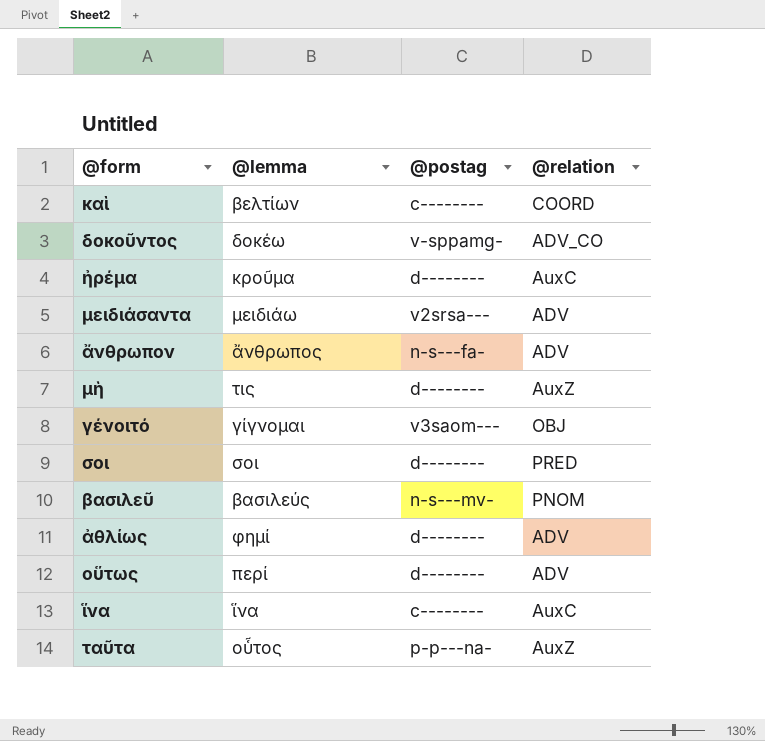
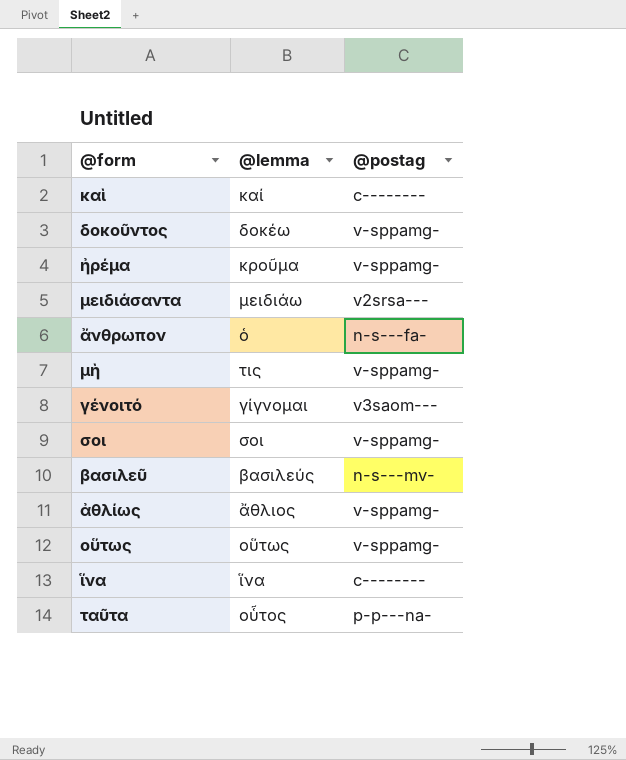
column @relation | position: 4 -> none
καὶ | @lemma: βελτίων -> καί
ἠρέμα | @postag: d-------- -> v-sppamg-
ἄνθρωπον | @lemma: ἄνθρωπος -> ὁ
μὴ | @postag: d-------- -> v-sppamg-
σοι | @postag: d-------- -> v-sppamg-
ἀθλίως | @lemma: φημί -> ἄθλιος
ἀθλίως | @postag: d-------- -> v-sppamg-
οὕτως | @lemma: περί -> οὕτως
οὕτως | @postag: d-------- -> v-sppamg-

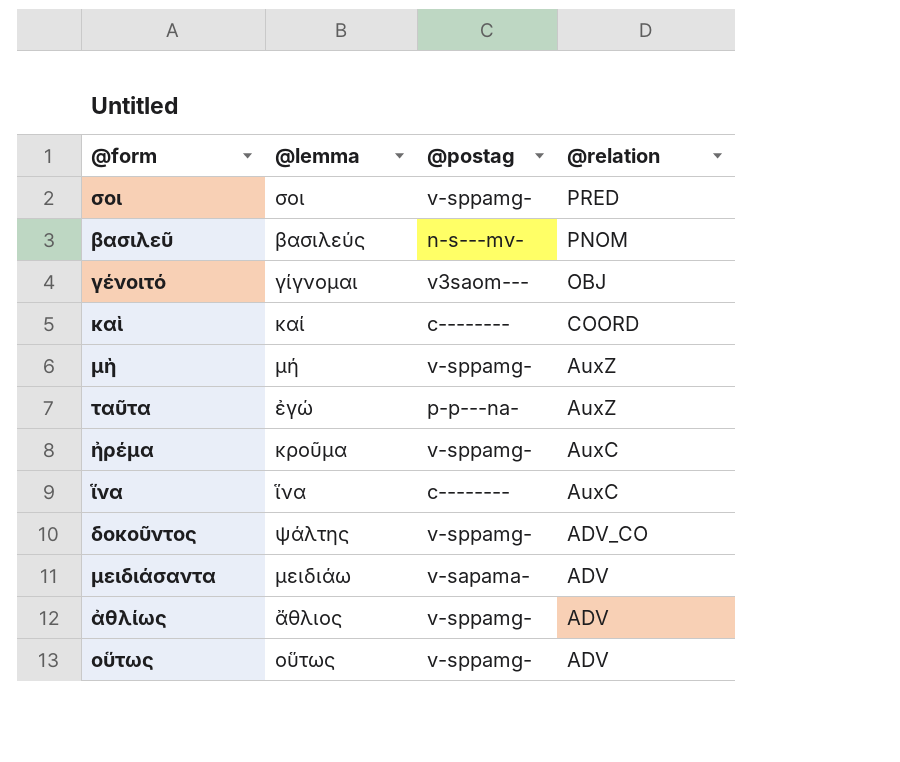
row order: none -> @relation descending
column @relation | position: none -> 4
row ἄνθρωπον: ὁ | n-s---fa- -> none
μὴ | @lemma: τις -> μή
ταῦτα | @lemma: οὗτος -> ἐγώ
δοκοῦντος | @lemma: δοκέω -> ψάλτης
μειδιάσαντα | @postag: v2srsa--- -> v-sapama-

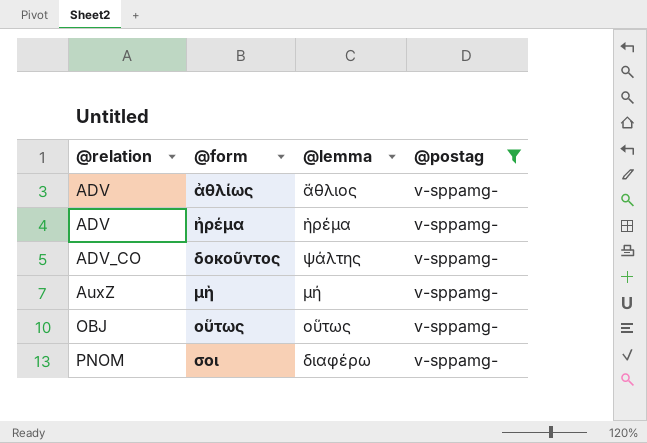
filter: none -> @postag = v-sppamg-
row order: @relation descending -> @relation ascending
column @relation | position: 4 -> 1
ἠρέμα | @relation: AuxC -> ADV
ἠρέμα | @lemma: κροῦμα -> ἠρέμα
οὕτως | @relation: ADV -> OBJ
σοι | @relation: PRED -> PNOM
σοι | @lemma: σοι -> διαφέρω

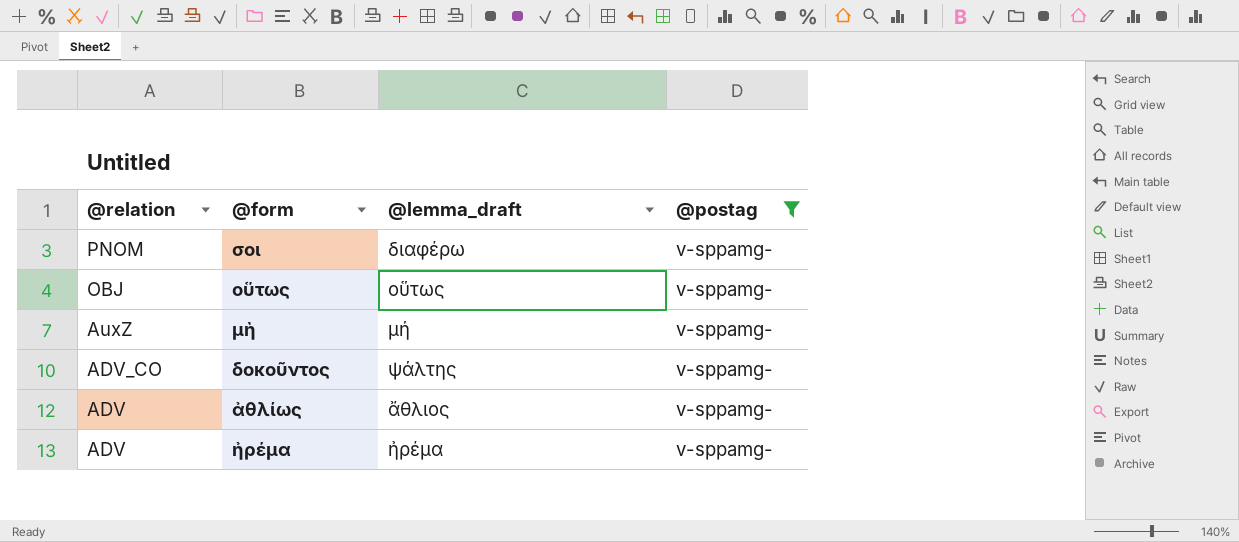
row order: @relation ascending -> @relation descending
column name: @lemma -> @lemma_draft

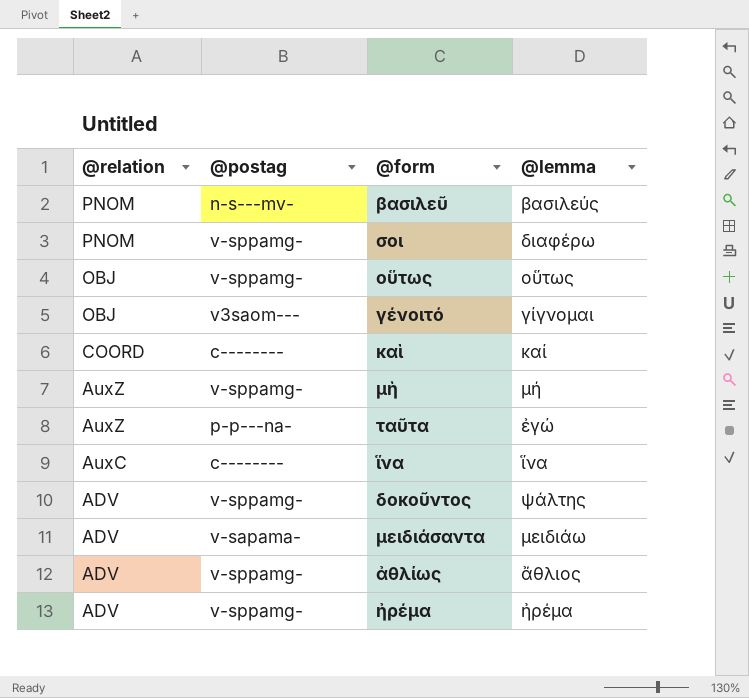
filter: @postag = v-sppamg- -> none
column @postag | position: 4 -> 2
column name: @lemma_draft -> @lemma
δοκοῦντος | @relation: ADV_CO -> ADV

